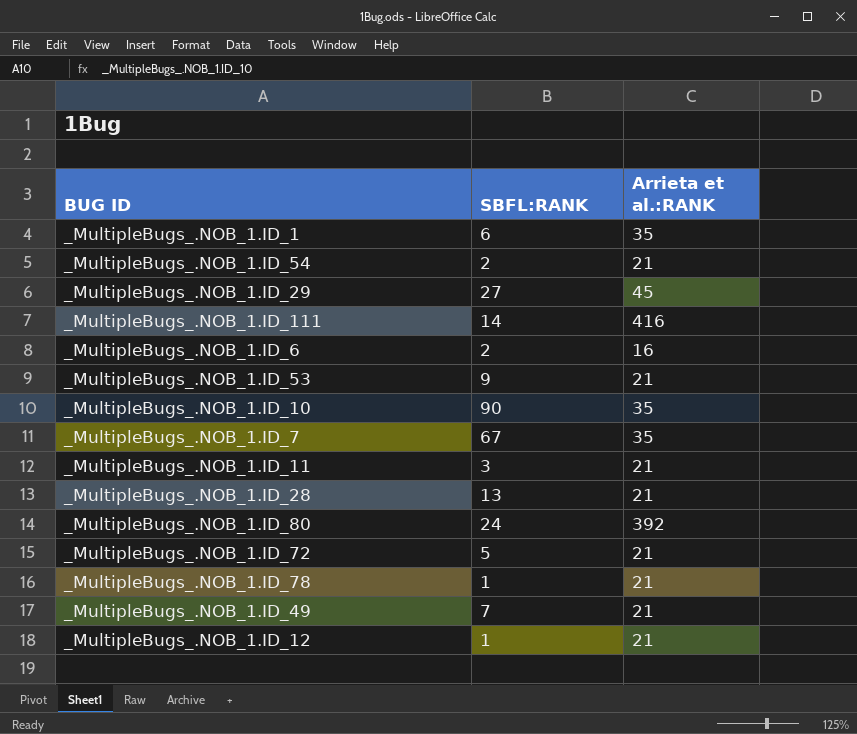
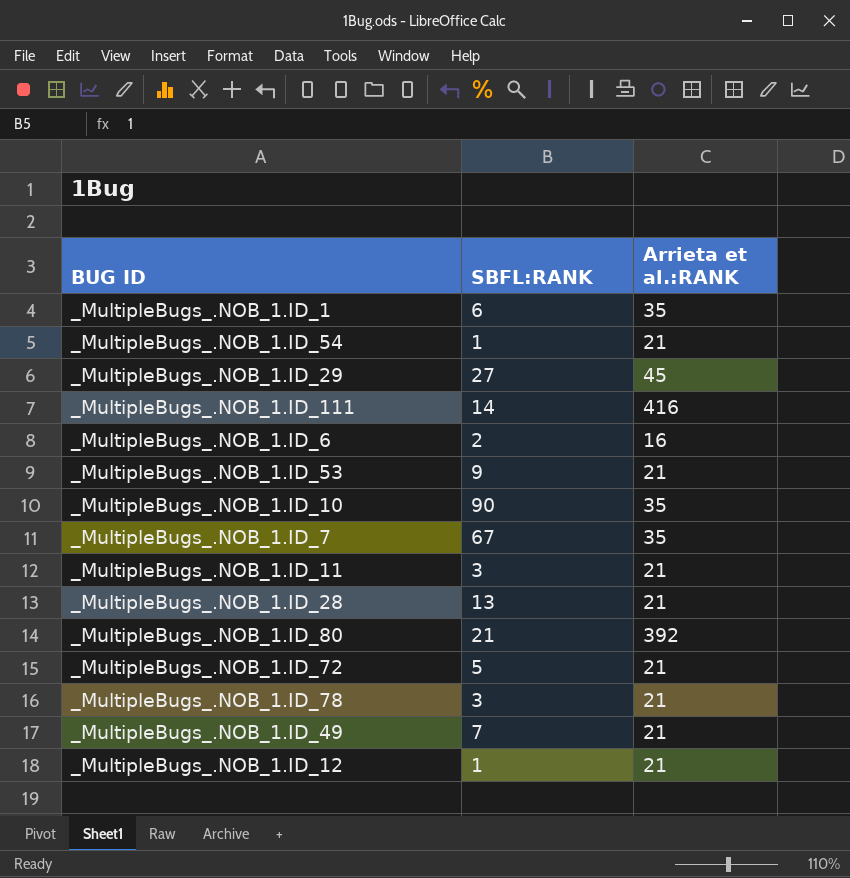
_MultipleBugs_.NOB_1.ID_54 | SBFL:RANK: 2 -> 1
_MultipleBugs_.NOB_1.ID_80 | SBFL:RANK: 24 -> 21
_MultipleBugs_.NOB_1.ID_78 | SBFL:RANK: 1 -> 3

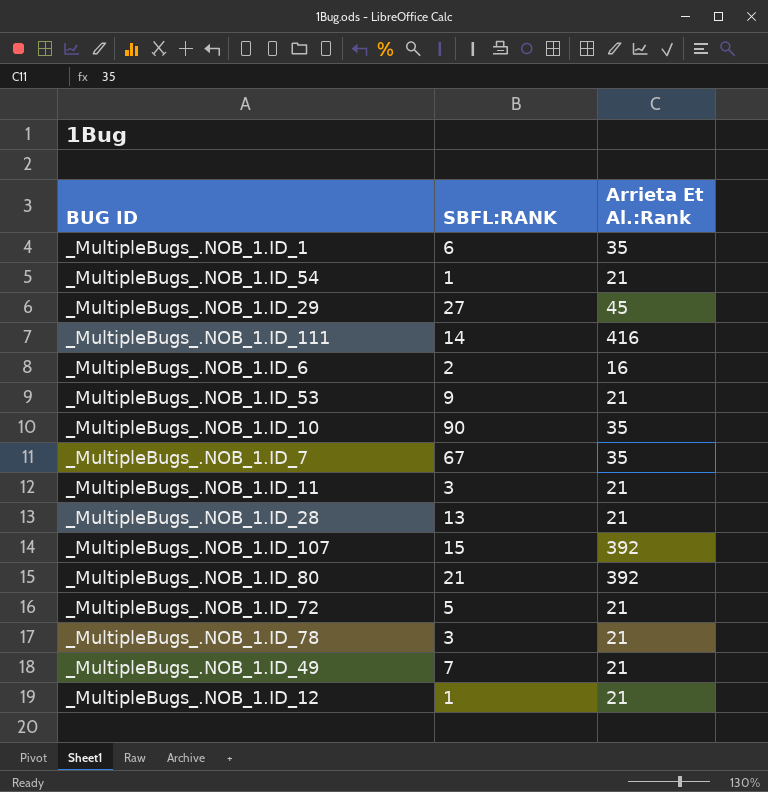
column name: Arrieta et al.:RANK -> Arrieta Et Al.:Rank
row _MultipleBugs_.NOB_1.ID_107: none -> 15 | 392

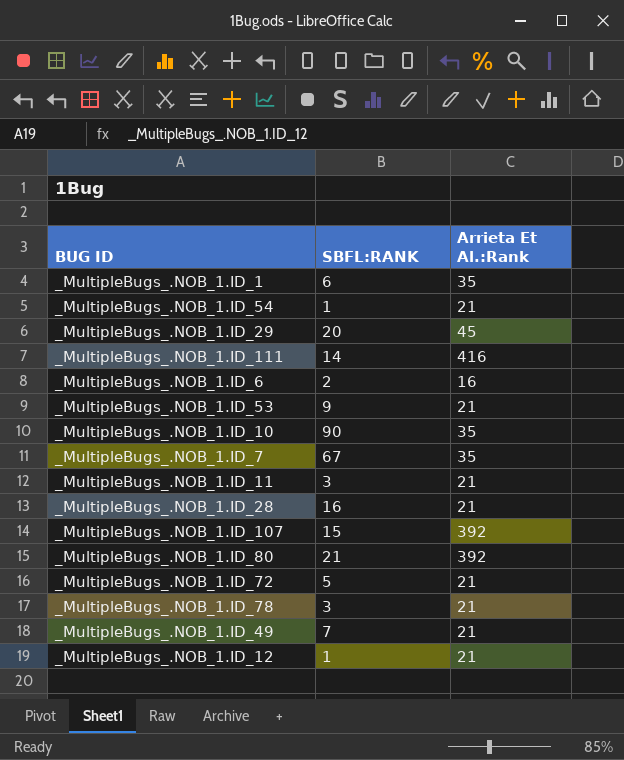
_MultipleBugs_.NOB_1.ID_29 | SBFL:RANK: 27 -> 20
_MultipleBugs_.NOB_1.ID_28 | SBFL:RANK: 13 -> 16

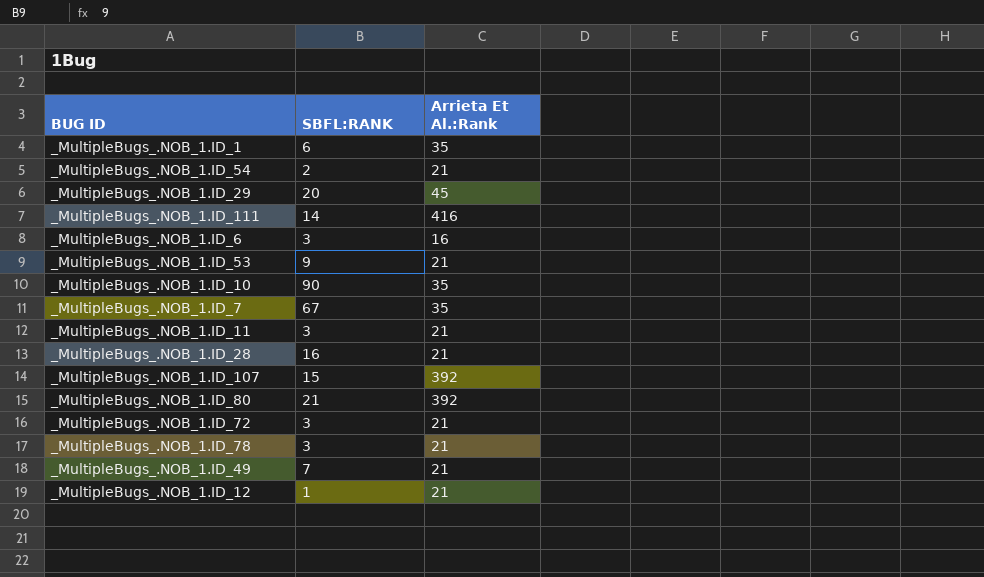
_MultipleBugs_.NOB_1.ID_54 | SBFL:RANK: 1 -> 2
_MultipleBugs_.NOB_1.ID_6 | SBFL:RANK: 2 -> 3
_MultipleBugs_.NOB_1.ID_72 | SBFL:RANK: 5 -> 3

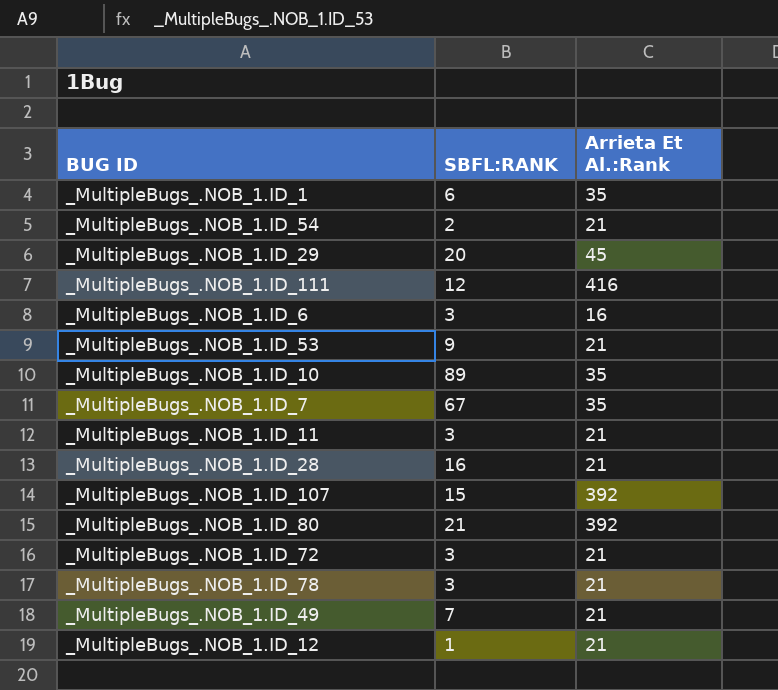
_MultipleBugs_.NOB_1.ID_111 | SBFL:RANK: 14 -> 12
_MultipleBugs_.NOB_1.ID_10 | SBFL:RANK: 90 -> 89

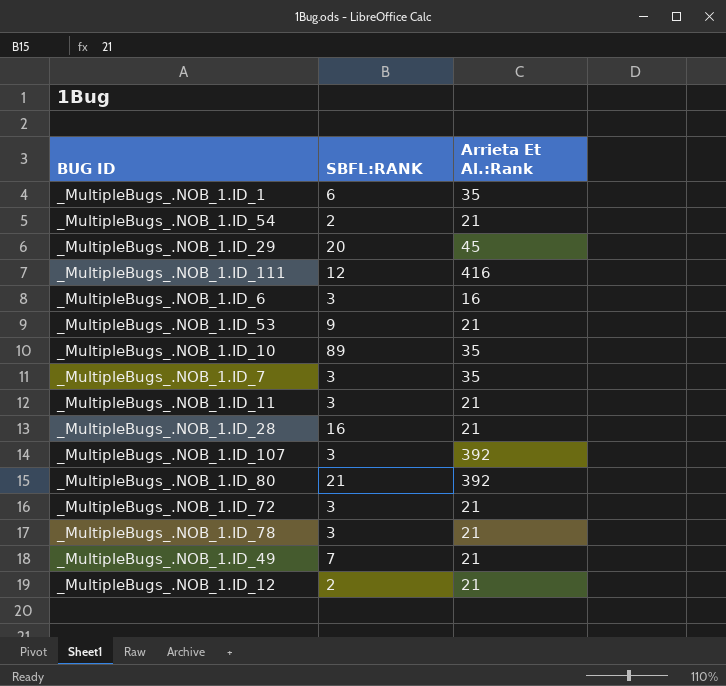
_MultipleBugs_.NOB_1.ID_7 | SBFL:RANK: 67 -> 3
_MultipleBugs_.NOB_1.ID_107 | SBFL:RANK: 15 -> 3
_MultipleBugs_.NOB_1.ID_12 | SBFL:RANK: 1 -> 2

